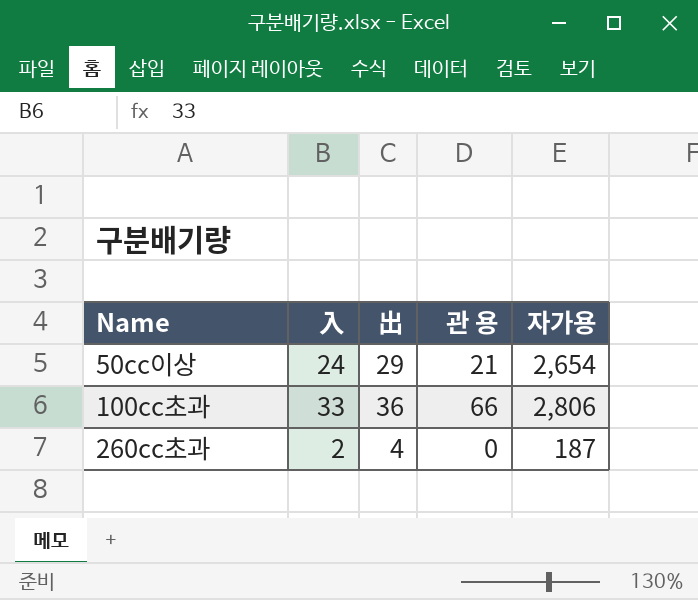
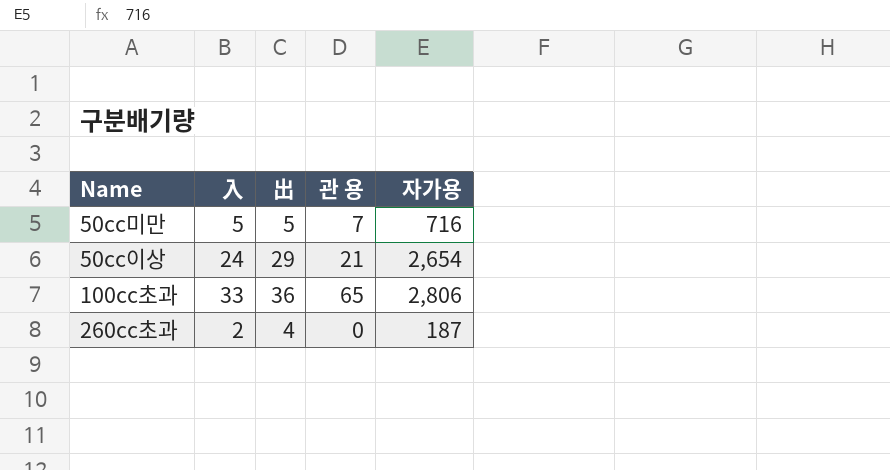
row 50cc미만: none -> 5 | 5 | 7 | 716
100cc초과 | 관 용: 66 -> 65

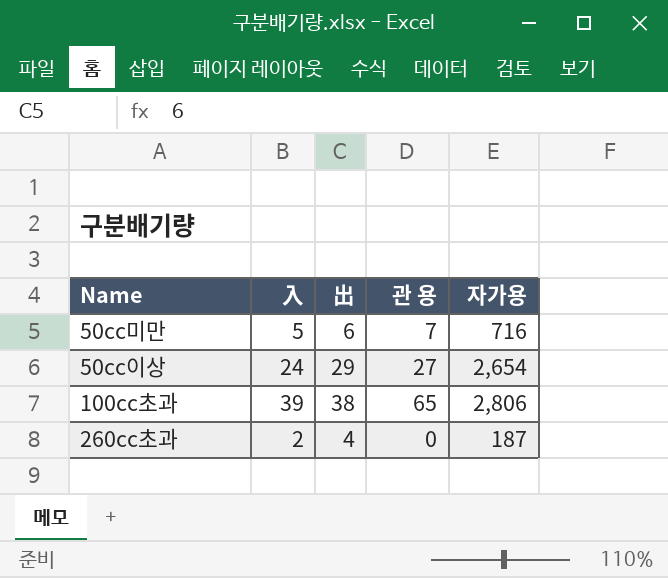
50cc미만 | 出: 5 -> 6
50cc이상 | 관 용: 21 -> 27
100cc초과 | 入: 33 -> 39
100cc초과 | 出: 36 -> 38

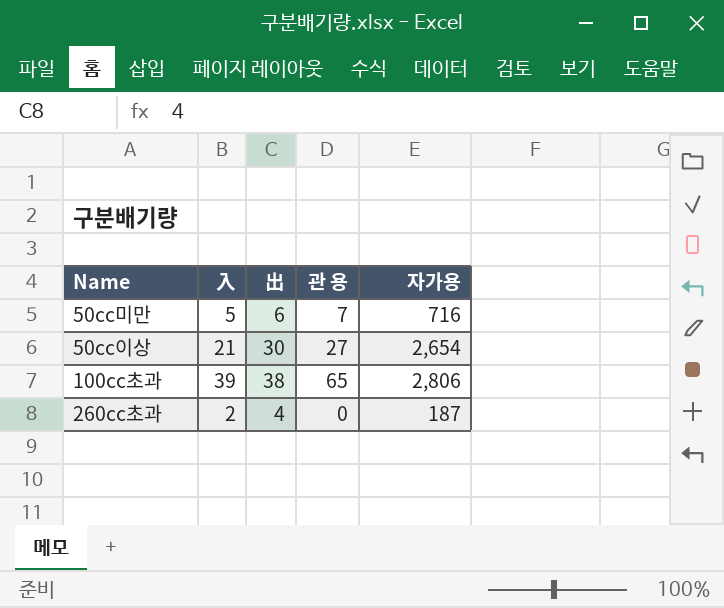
50cc이상 | 入: 24 -> 21
50cc이상 | 出: 29 -> 30

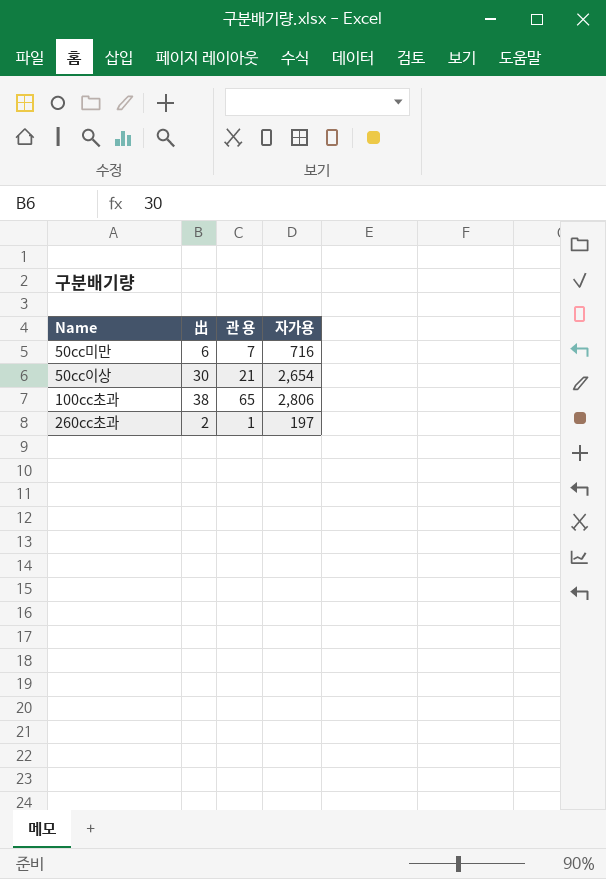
column 入 | position: 2 -> none
50cc이상 | 관 용: 27 -> 21
260cc초과 | 出: 4 -> 2
260cc초과 | 관 용: 0 -> 1
260cc초과 | 자가용: 187 -> 197

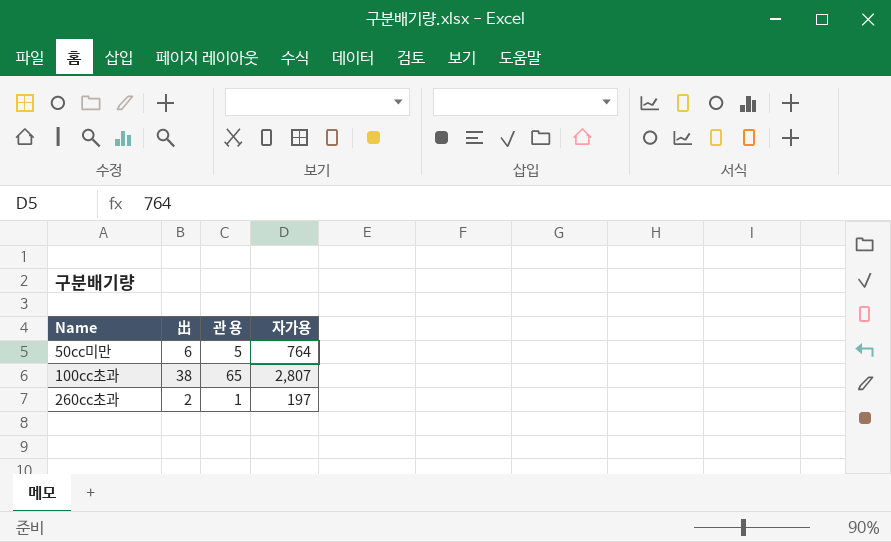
row 50cc이상: 30 | 21 | 2,654 -> none
50cc미만 | 관 용: 7 -> 5
50cc미만 | 자가용: 716 -> 764
100cc초과 | 자가용: 2,806 -> 2,807

